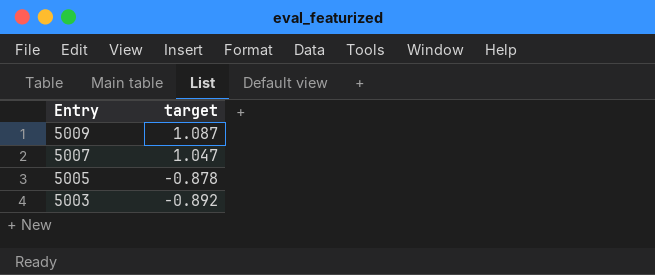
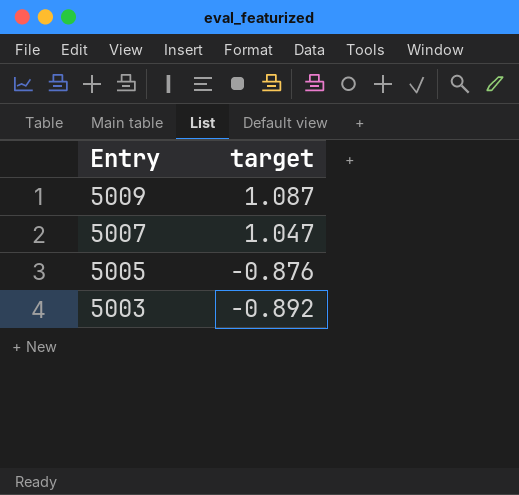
5005 | target: -0.878 -> -0.876

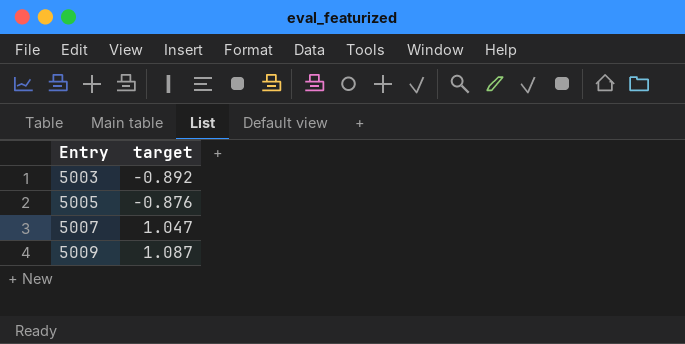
row order: Entry descending -> Entry ascending

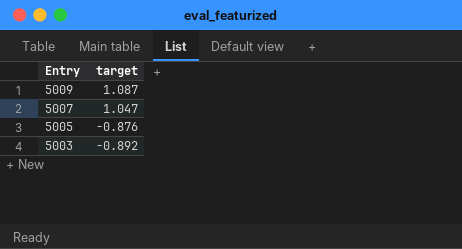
row order: Entry ascending -> Entry descending

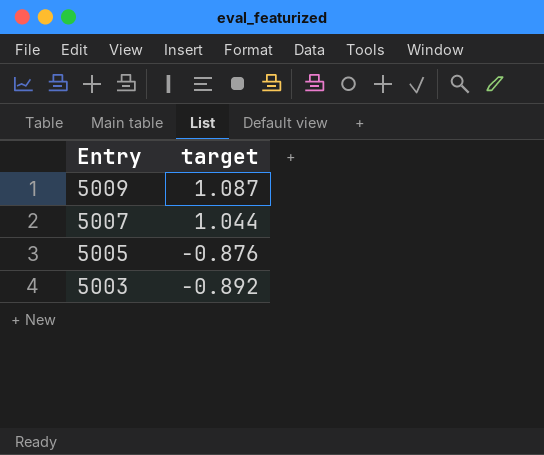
5007 | target: 1.047 -> 1.044

